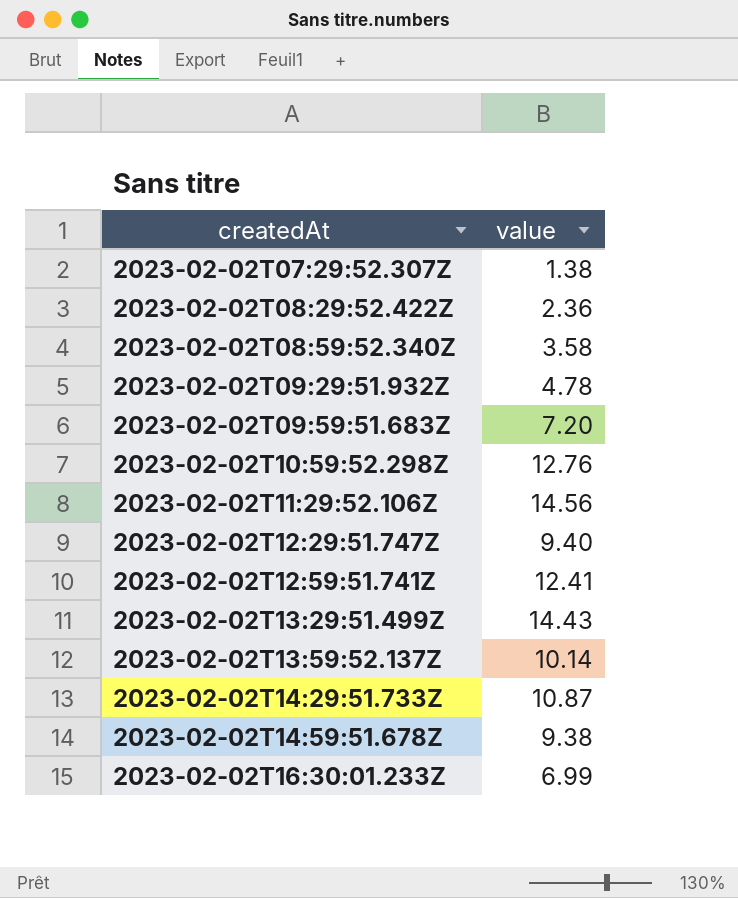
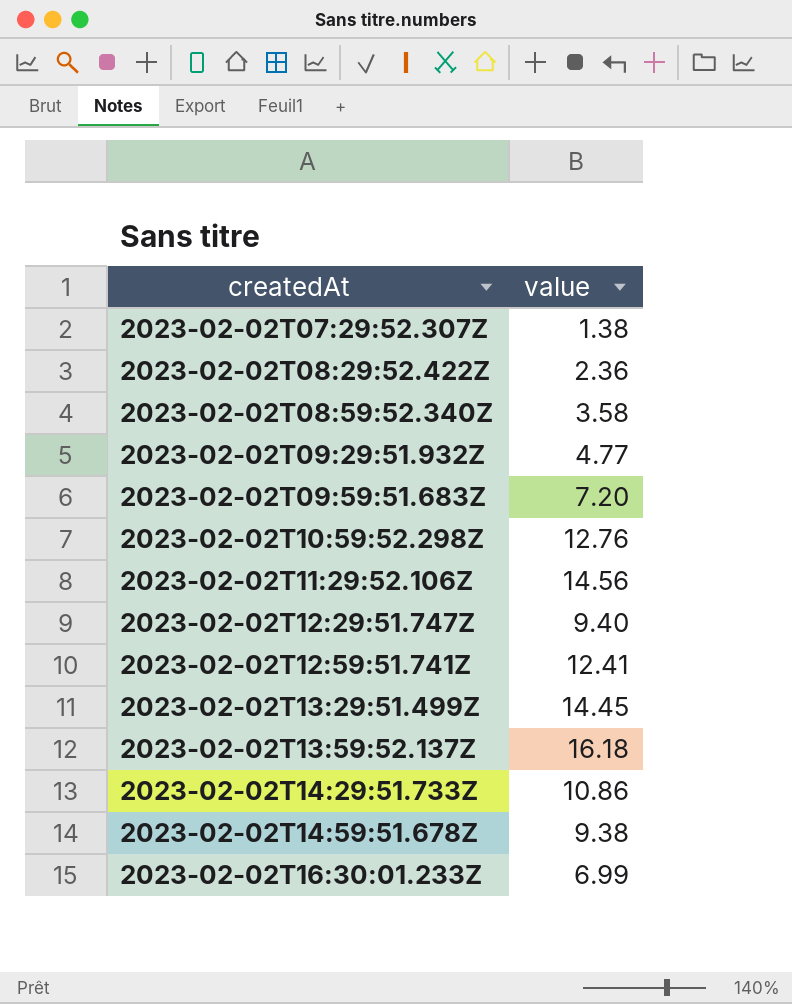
2023-02-02T09:29:51.932Z | value: 4.78 -> 4.77
2023-02-02T13:29:51.499Z | value: 14.43 -> 14.45
2023-02-02T13:59:52.137Z | value: 10.14 -> 16.18
2023-02-02T14:29:51.733Z | value: 10.87 -> 10.86

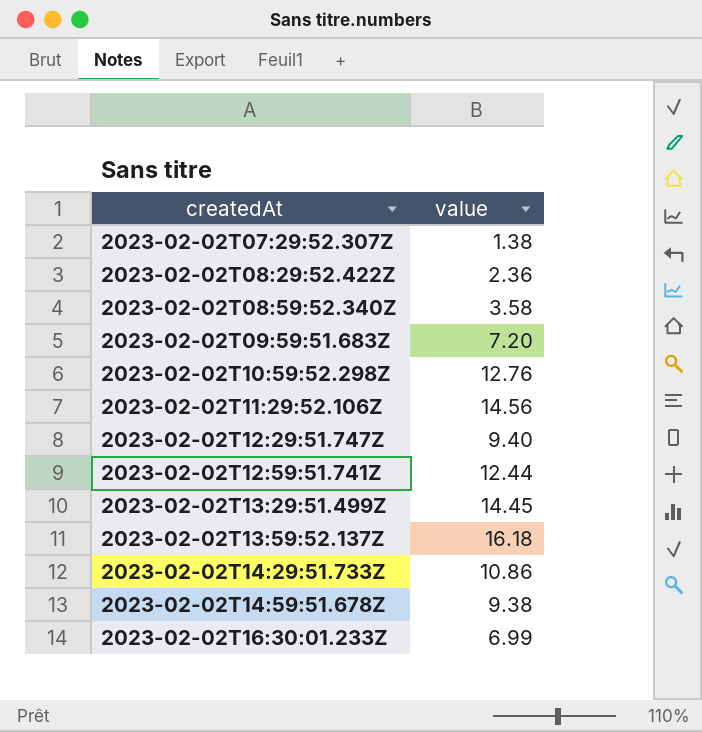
row 2023-02-02T09:29:51.932Z: 4.77 -> none
2023-02-02T12:59:51.741Z | value: 12.41 -> 12.44

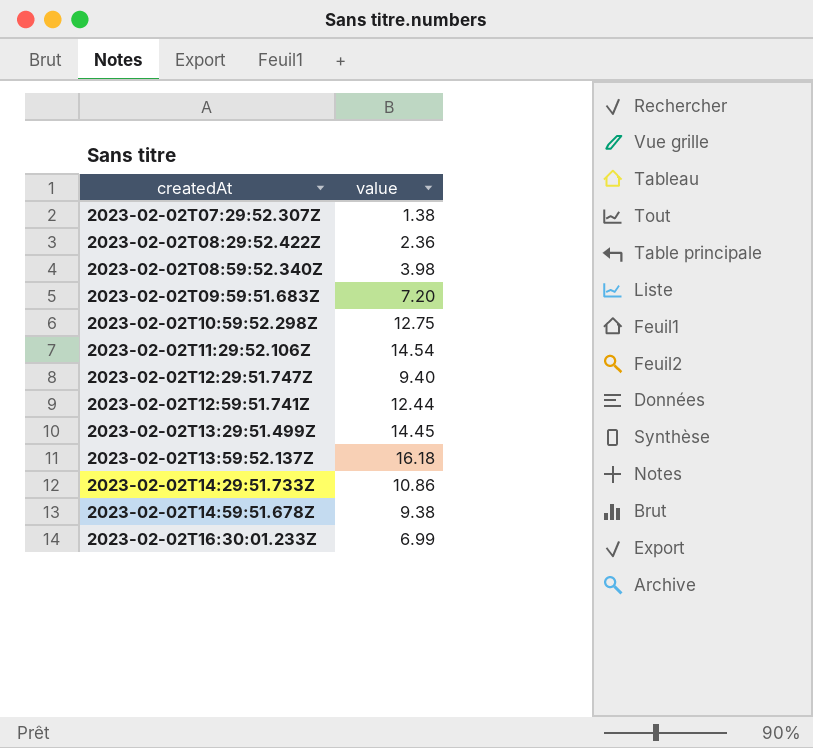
2023-02-02T08:59:52.340Z | value: 3.58 -> 3.98
2023-02-02T10:59:52.298Z | value: 12.76 -> 12.75
2023-02-02T11:29:52.106Z | value: 14.56 -> 14.54

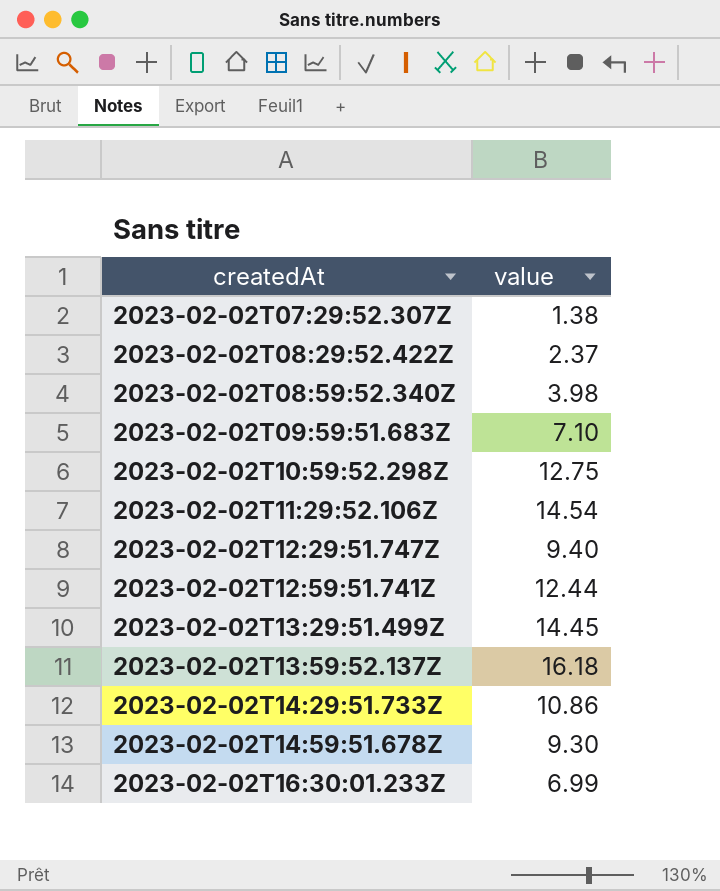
2023-02-02T08:29:52.422Z | value: 2.36 -> 2.37
2023-02-02T09:59:51.683Z | value: 7.20 -> 7.10
2023-02-02T14:59:51.678Z | value: 9.38 -> 9.30

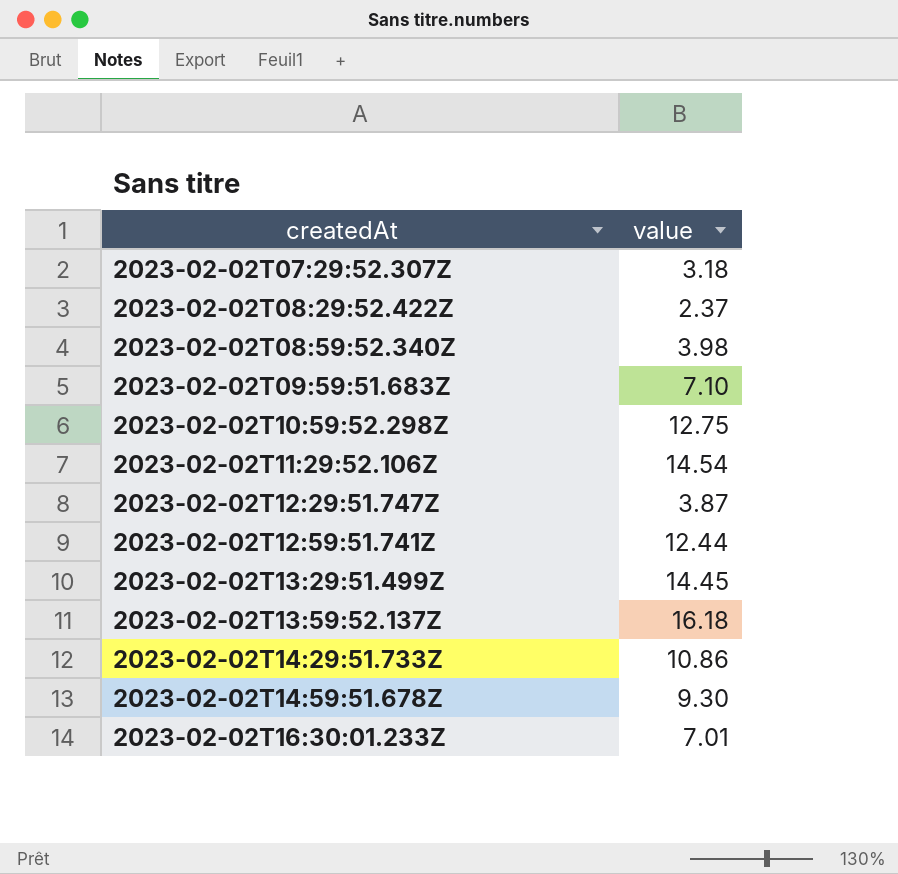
2023-02-02T07:29:52.307Z | value: 1.38 -> 3.18
2023-02-02T12:29:51.747Z | value: 9.40 -> 3.87
2023-02-02T16:30:01.233Z | value: 6.99 -> 7.01

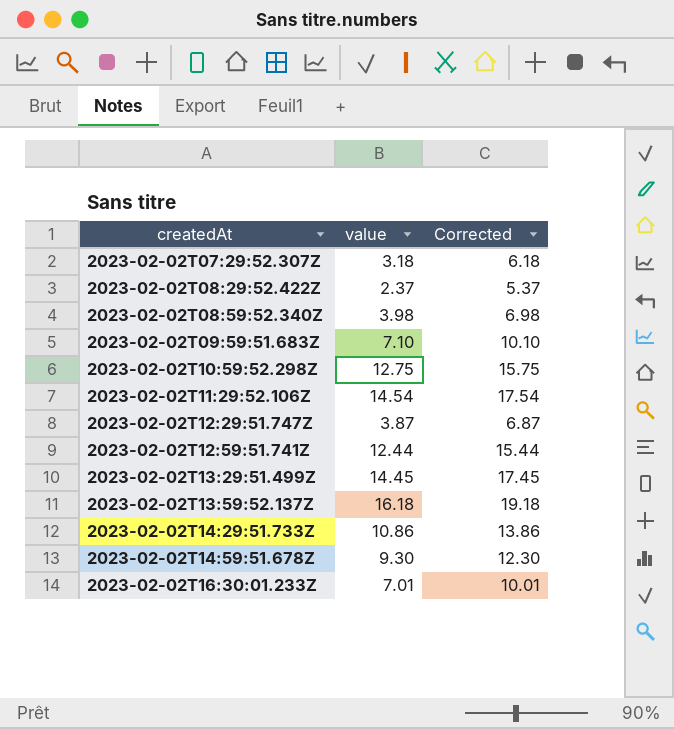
column Corrected | formula: none -> [value] + 3

